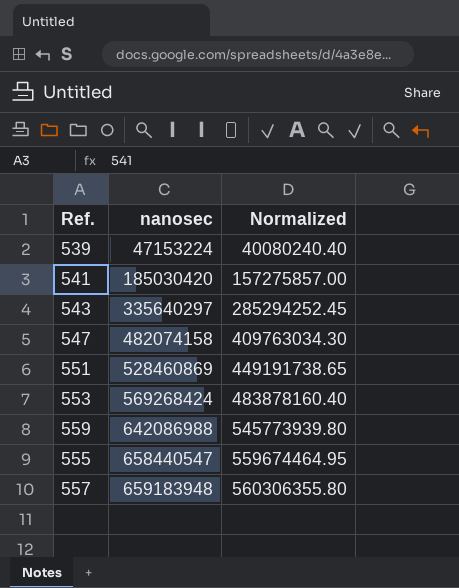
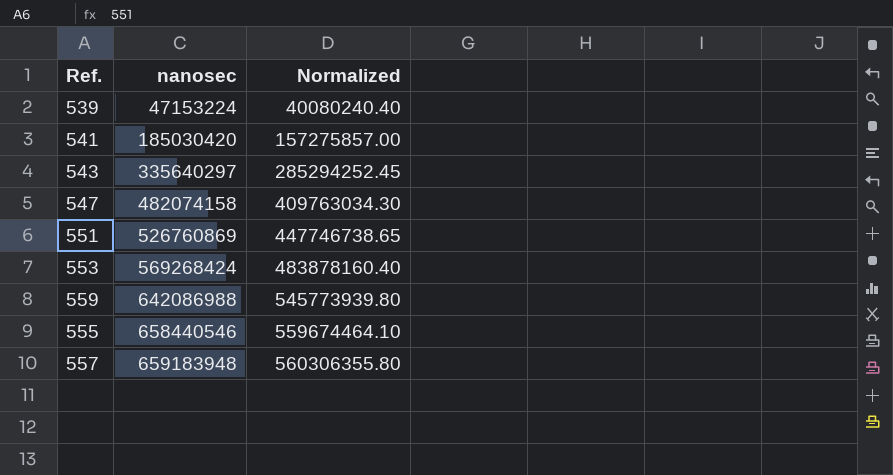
551 | nanosec: 528460869 -> 526760869
551 | Normalized: 449191738.65 -> 447746738.65
555 | nanosec: 658440547 -> 658440546
555 | Normalized: 559674464.95 -> 559674464.10

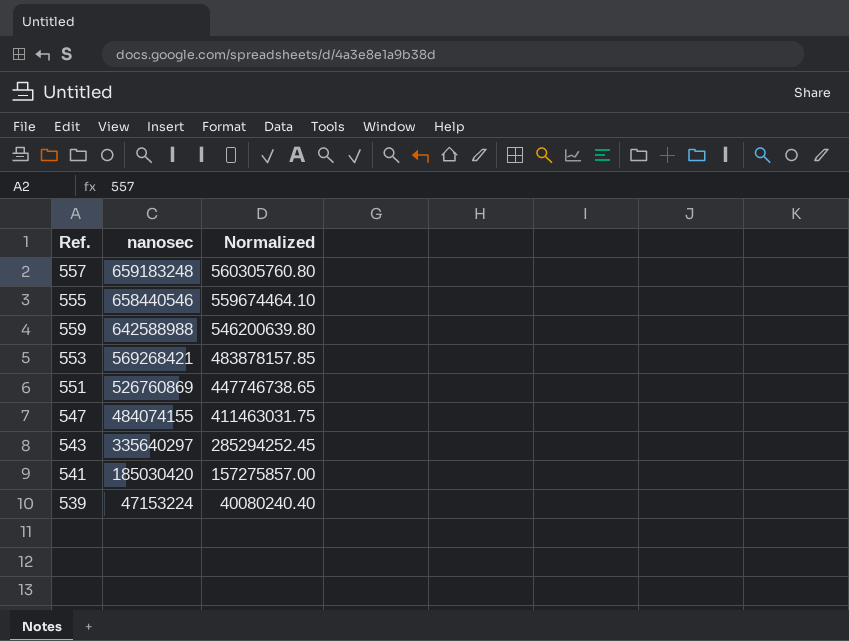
row order: nanosec ascending -> nanosec descending
557 | nanosec: 659183948 -> 659183248
557 | Normalized: 560306355.80 -> 560305760.80
559 | nanosec: 642086988 -> 642588988
559 | Normalized: 545773939.80 -> 546200639.80
553 | nanosec: 569268424 -> 569268421
553 | Normalized: 483878160.40 -> 483878157.85
547 | nanosec: 482074158 -> 484074155
547 | Normalized: 409763034.30 -> 411463031.75

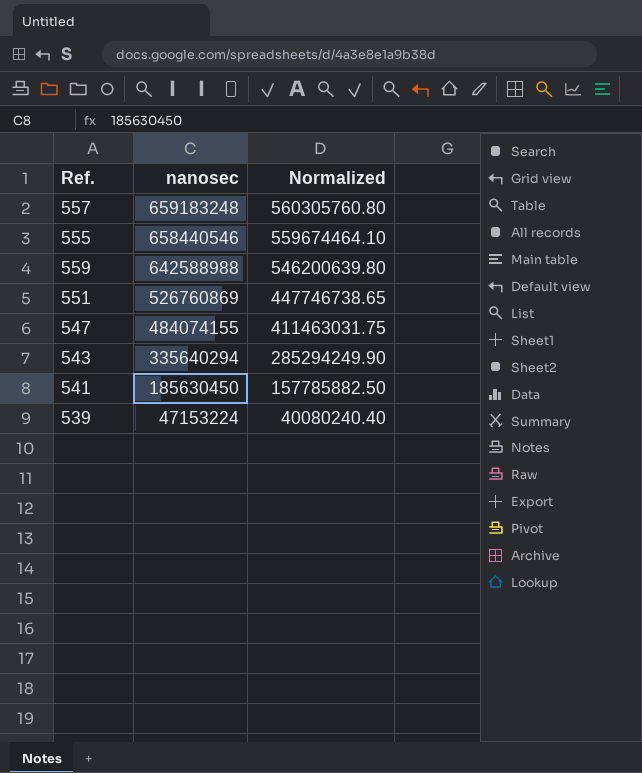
row 553: 569268421 | 483878157.85 -> none
543 | nanosec: 335640297 -> 335640294
543 | Normalized: 285294252.45 -> 285294249.90
541 | nanosec: 185030420 -> 185630450
541 | Normalized: 157275857.00 -> 157785882.50

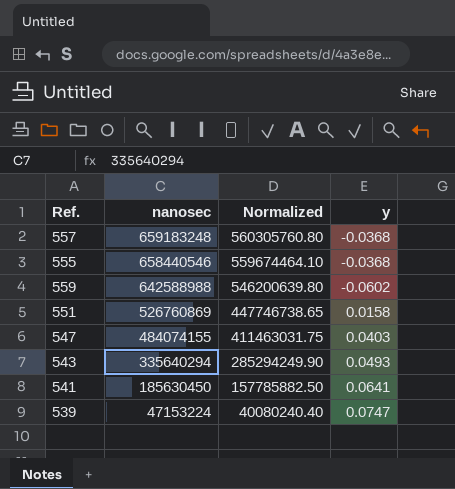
column y | position: none -> 4

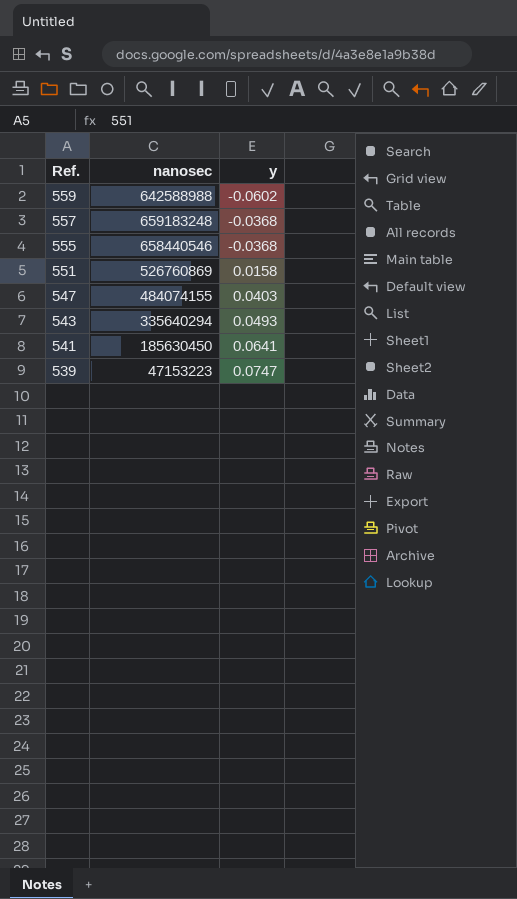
row order: nanosec descending -> Ref. descending
column Normalized | formula: [nanosec] * 0.85 -> none
539 | nanosec: 47153224 -> 47153223

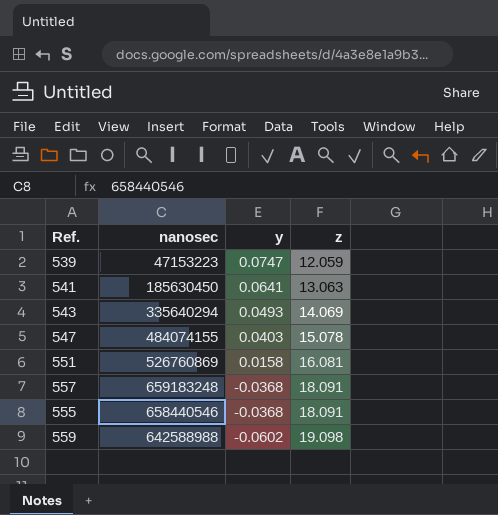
row order: Ref. descending -> y descending
column z | position: none -> 4

